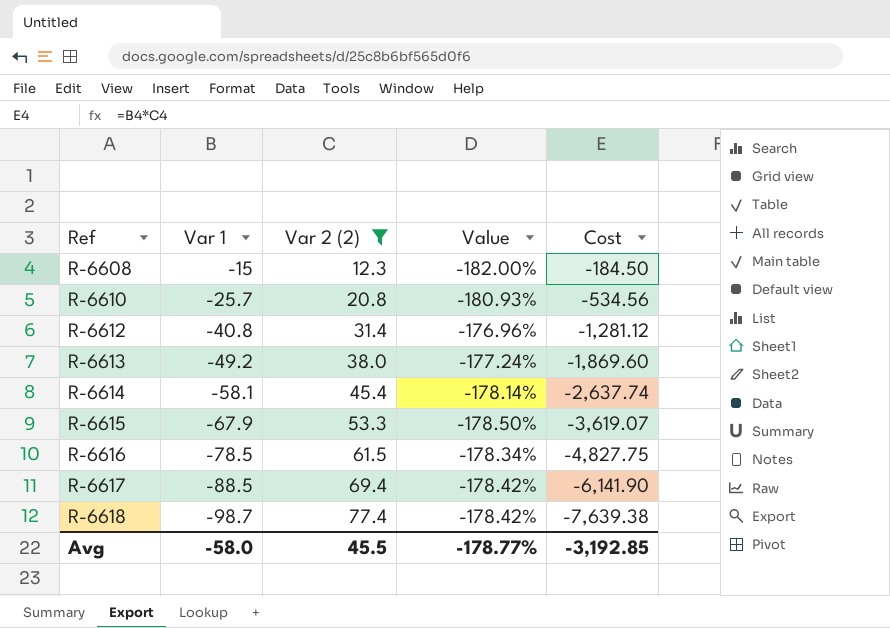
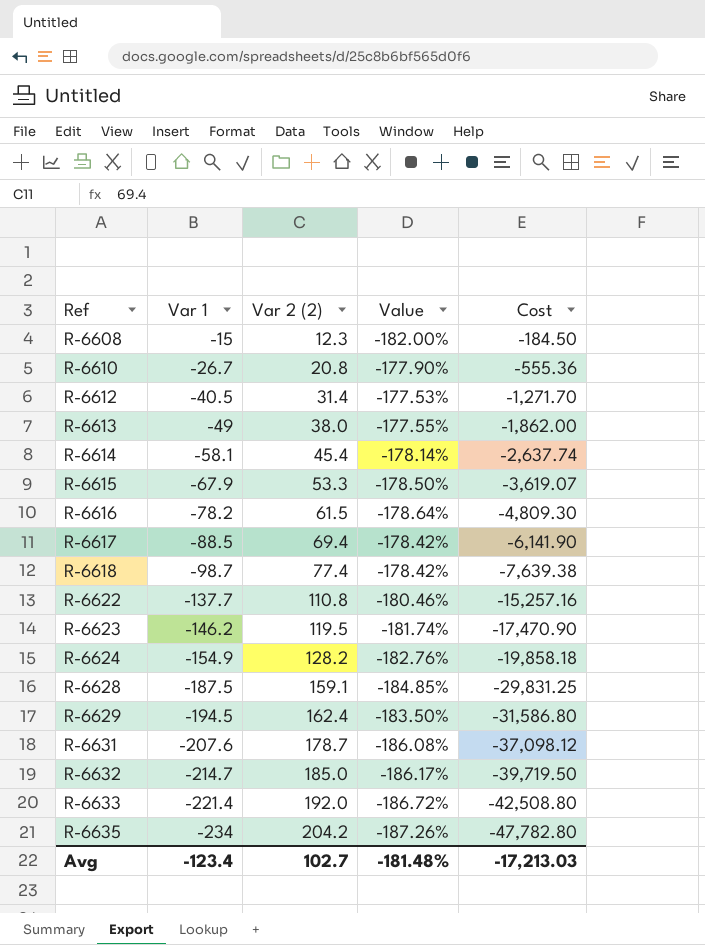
filter: Var 2 (2) <= 77.4 -> none
R-6610 | Var 1: -25.7 -> -26.7
R-6610 | Value: -180.93% -> -177.90%
R-6610 | Cost: -534.56 -> -555.36
R-6612 | Var 1: -40.8 -> -40.5
R-6612 | Value: -176.96% -> -177.53%
R-6612 | Cost: -1,281.12 -> -1,271.70
R-6613 | Var 1: -49.2 -> -49
R-6613 | Value: -177.24% -> -177.55%
R-6613 | Cost: -1,869.60 -> -1,862.00
R-6616 | Var 1: -78.5 -> -78.2
R-6616 | Value: -178.34% -> -178.64%
R-6616 | Cost: -4,827.75 -> -4,809.30
Avg | Var 1: -58.0 -> -123.4
Avg | Var 2 (2): 45.5 -> 102.7
Avg | Value: -178.77% -> -181.48%
Avg | Cost: -3,192.85 -> -17,213.03

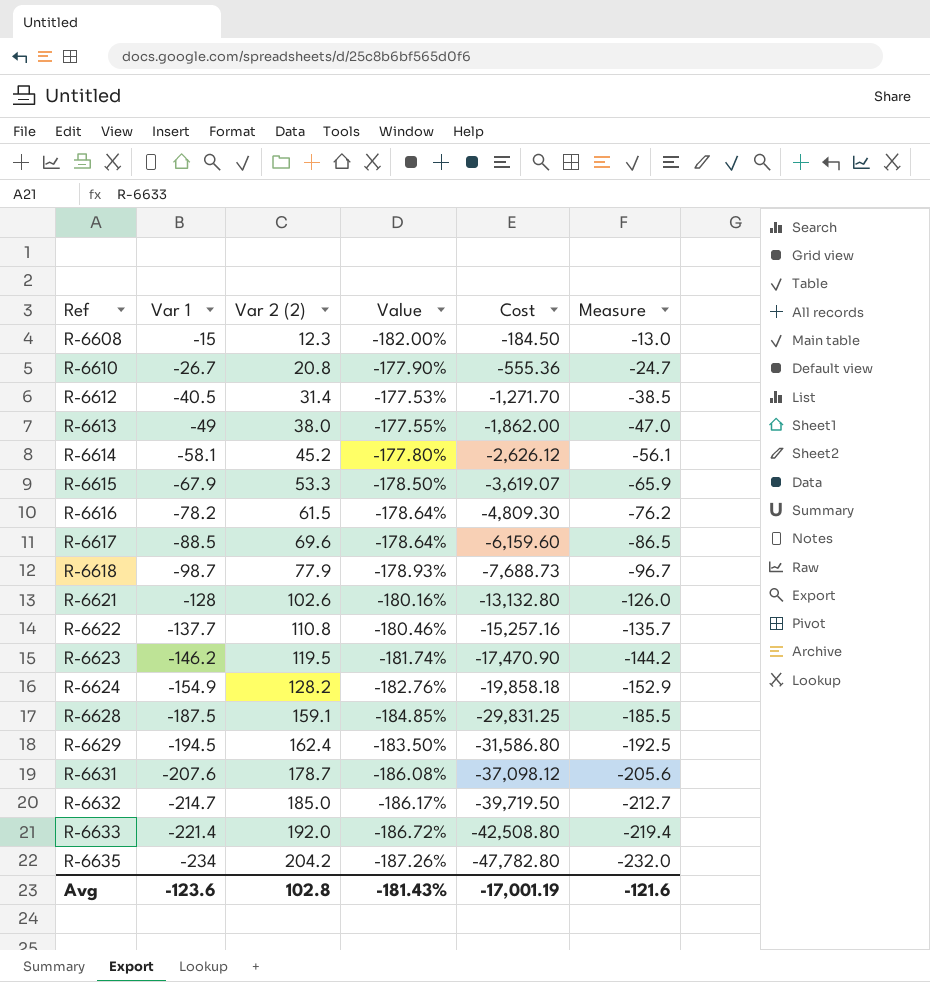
column Measure | formula: none -> [Var 1] + 2
R-6614 | Var 2 (2): 45.4 -> 45.2
R-6614 | Value: -178.14% -> -177.80%
R-6614 | Cost: -2,637.74 -> -2,626.12
R-6617 | Var 2 (2): 69.4 -> 69.6
R-6617 | Value: -178.42% -> -178.64%
R-6617 | Cost: -6,141.90 -> -6,159.60
R-6618 | Var 2 (2): 77.4 -> 77.9
R-6618 | Value: -178.42% -> -178.93%
R-6618 | Cost: -7,639.38 -> -7,688.73
row R-6621: none -> -128 | 102.6 | -180.16% | -13,132.80 | -126.0
Avg | Var 1: -123.4 -> -123.6
Avg | Var 2 (2): 102.7 -> 102.8
Avg | Value: -181.48% -> -181.43%
Avg | Cost: -17,213.03 -> -17,001.19

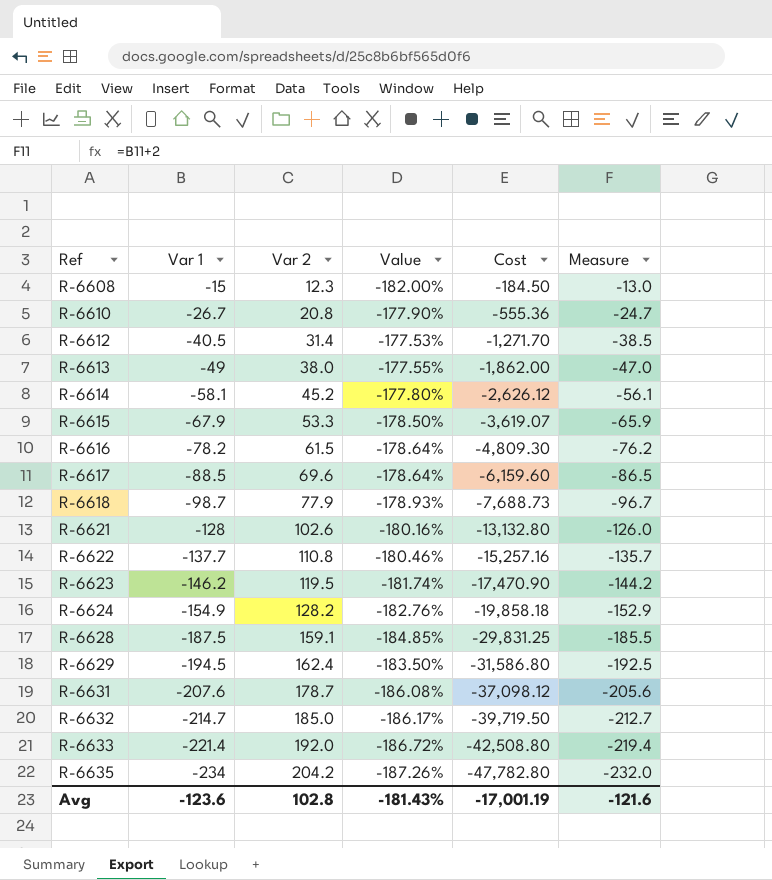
column name: Var 2 (2) -> Var 2

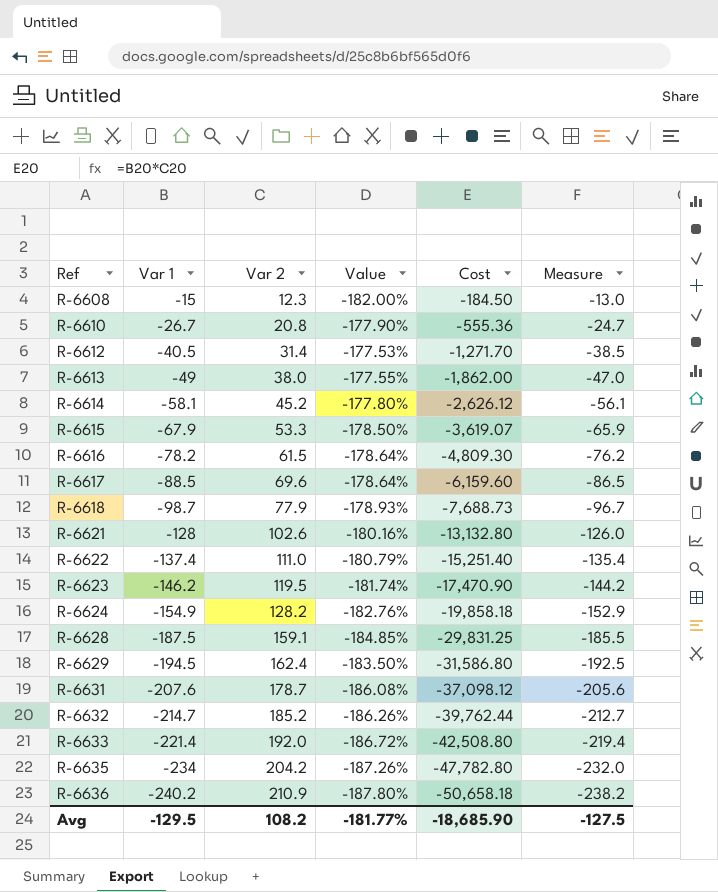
R-6622 | Var 1: -137.7 -> -137.4
R-6622 | Var 2: 110.8 -> 111.0
R-6622 | Value: -180.46% -> -180.79%
R-6622 | Cost: -15,257.16 -> -15,251.40
R-6622 | Measure: -135.7 -> -135.4
R-6632 | Var 2: 185.0 -> 185.2
R-6632 | Value: -186.17% -> -186.26%
R-6632 | Cost: -39,719.50 -> -39,762.44
row R-6636: none -> -240.2 | 210.9 | -187.80% | -50,658.18 | -238.2
Avg | Var 1: -123.6 -> -129.5
Avg | Var 2: 102.8 -> 108.2
Avg | Value: -181.43% -> -181.77%
Avg | Cost: -17,001.19 -> -18,685.90
Avg | Measure: -121.6 -> -127.5

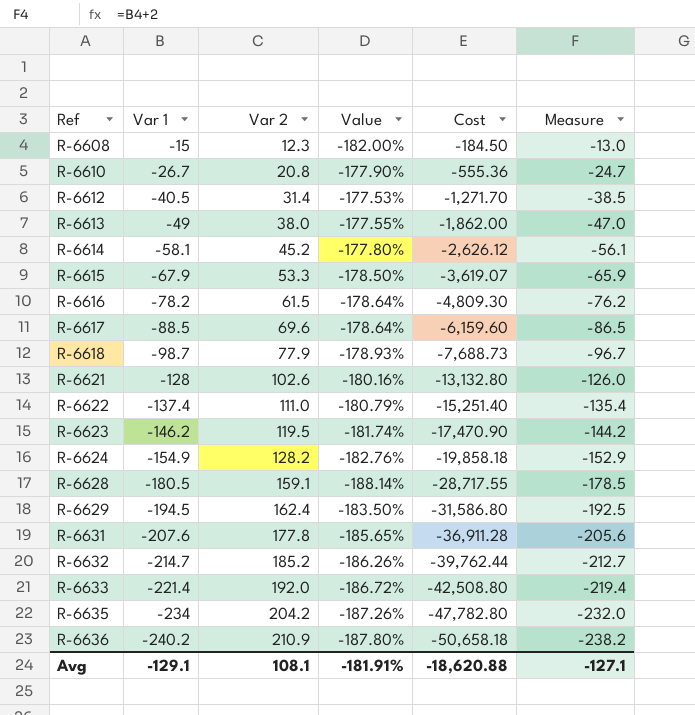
R-6628 | Var 1: -187.5 -> -180.5
R-6628 | Value: -184.85% -> -188.14%
R-6628 | Cost: -29,831.25 -> -28,717.55
R-6628 | Measure: -185.5 -> -178.5
R-6631 | Var 2: 178.7 -> 177.8
R-6631 | Value: -186.08% -> -185.65%
R-6631 | Cost: -37,098.12 -> -36,911.28
Avg | Var 1: -129.5 -> -129.1
Avg | Var 2: 108.2 -> 108.1
Avg | Value: -181.77% -> -181.91%
Avg | Cost: -18,685.90 -> -18,620.88
Avg | Measure: -127.5 -> -127.1

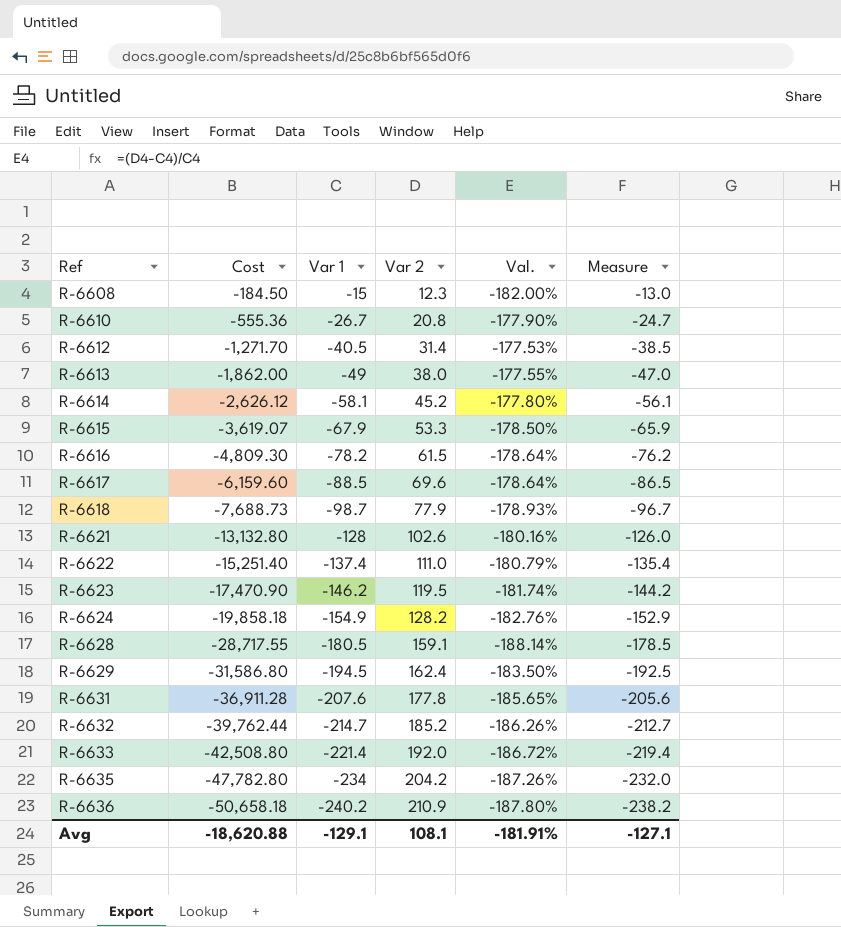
column Cost | position: 5 -> 2
column name: Value -> Val.

